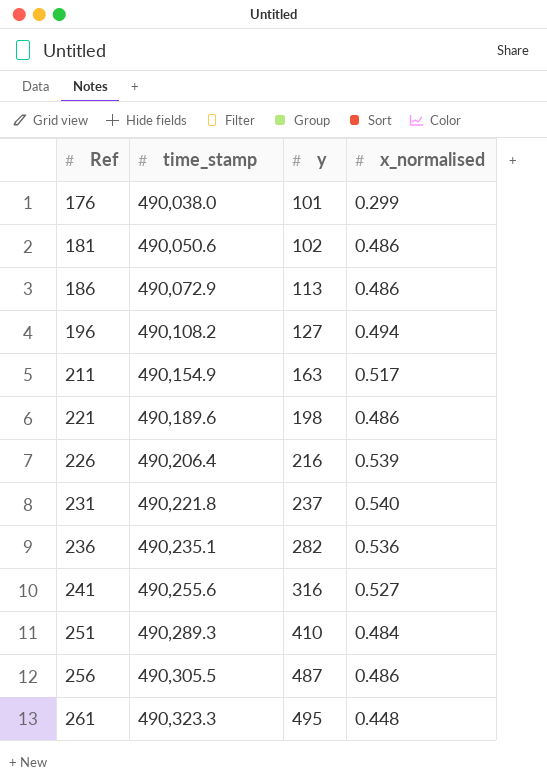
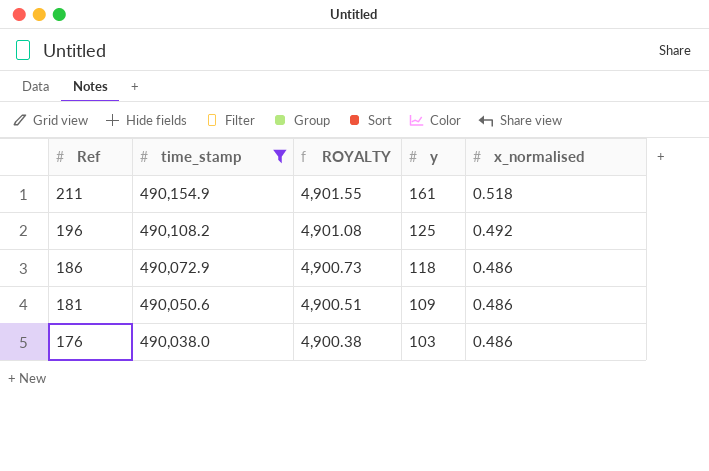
filter: none -> time_stamp <= 490,154.9
row order: Ref ascending -> Ref descending
column ROYALTY | formula: none -> [time_stamp] * 0.01
211 | y: 163 -> 161
211 | x_normalised: 0.517 -> 0.518
196 | y: 127 -> 125
196 | x_normalised: 0.494 -> 0.492
186 | y: 113 -> 118
181 | y: 102 -> 109
176 | y: 101 -> 103
176 | x_normalised: 0.299 -> 0.486

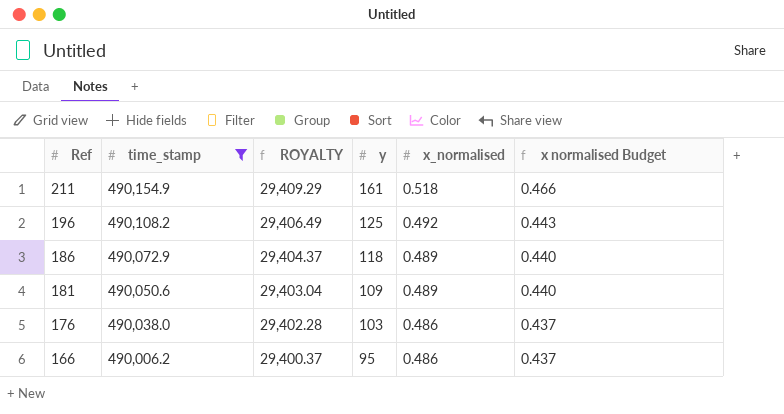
column ROYALTY | formula: [time_stamp] * 0.01 -> [time_stamp] * 0.06
column x normalised Budget | formula: none -> [x_normalised] * 0.9
186 | x_normalised: 0.486 -> 0.489
181 | x_normalised: 0.486 -> 0.489
row 166: none -> 490,006.2 | 29,400.37 | 95 | 0.486 | 0.437

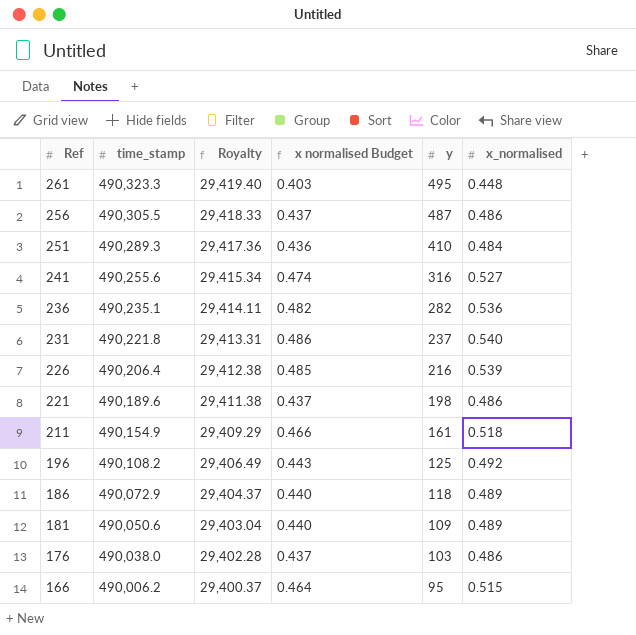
filter: time_stamp <= 490,154.9 -> none
column name: ROYALTY -> Royalty
column x normalised Budget | position: 6 -> 4
166 | x normalised Budget: 0.437 -> 0.464
166 | x_normalised: 0.486 -> 0.515

